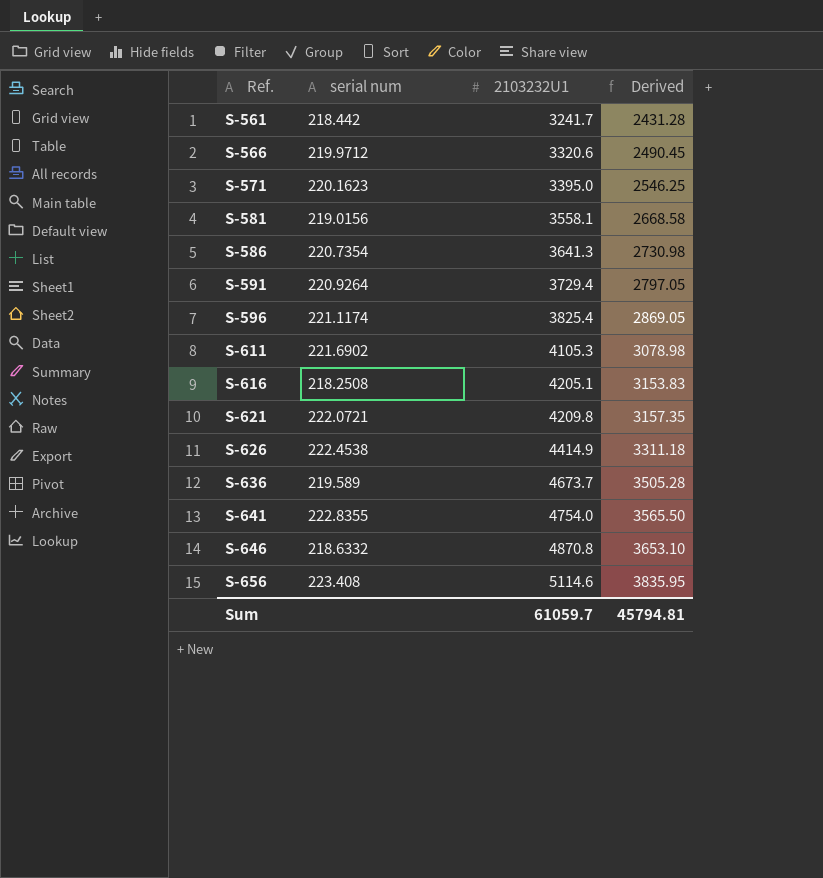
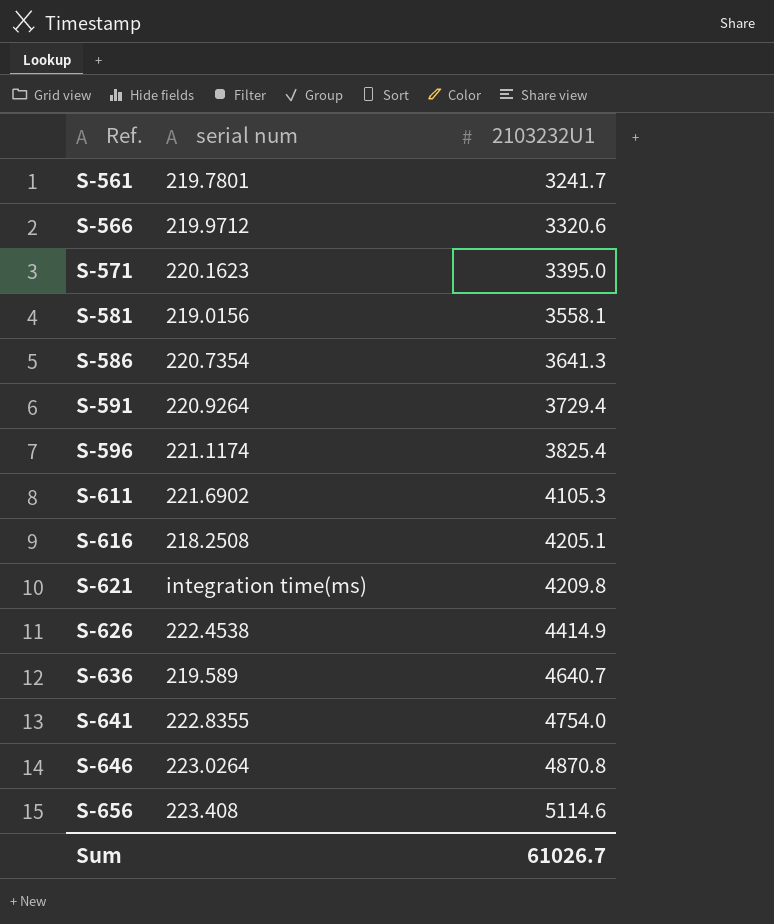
column Derived | formula: [2103232U1] * 0.75 -> none
S-561 | serial num: 218.442 -> 219.7801
S-621 | serial num: 222.0721 -> integration time(ms)
S-636 | 2103232U1: 4673.7 -> 4640.7
S-646 | serial num: 218.6332 -> 223.0264
Sum | 2103232U1: 61059.7 -> 61026.7

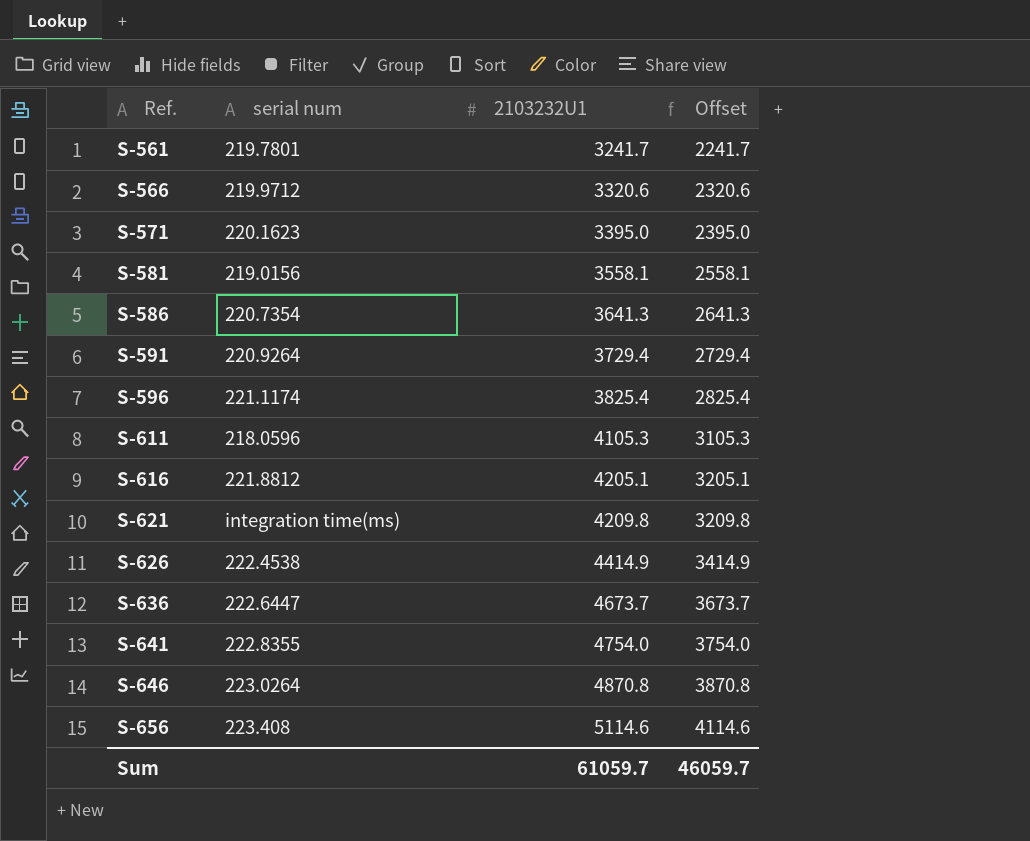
column Offset | formula: none -> [2103232U1] - 1000
S-611 | serial num: 221.6902 -> 218.0596
S-616 | serial num: 218.2508 -> 221.8812
S-636 | serial num: 219.589 -> 222.6447
S-636 | 2103232U1: 4640.7 -> 4673.7
Sum | 2103232U1: 61026.7 -> 61059.7

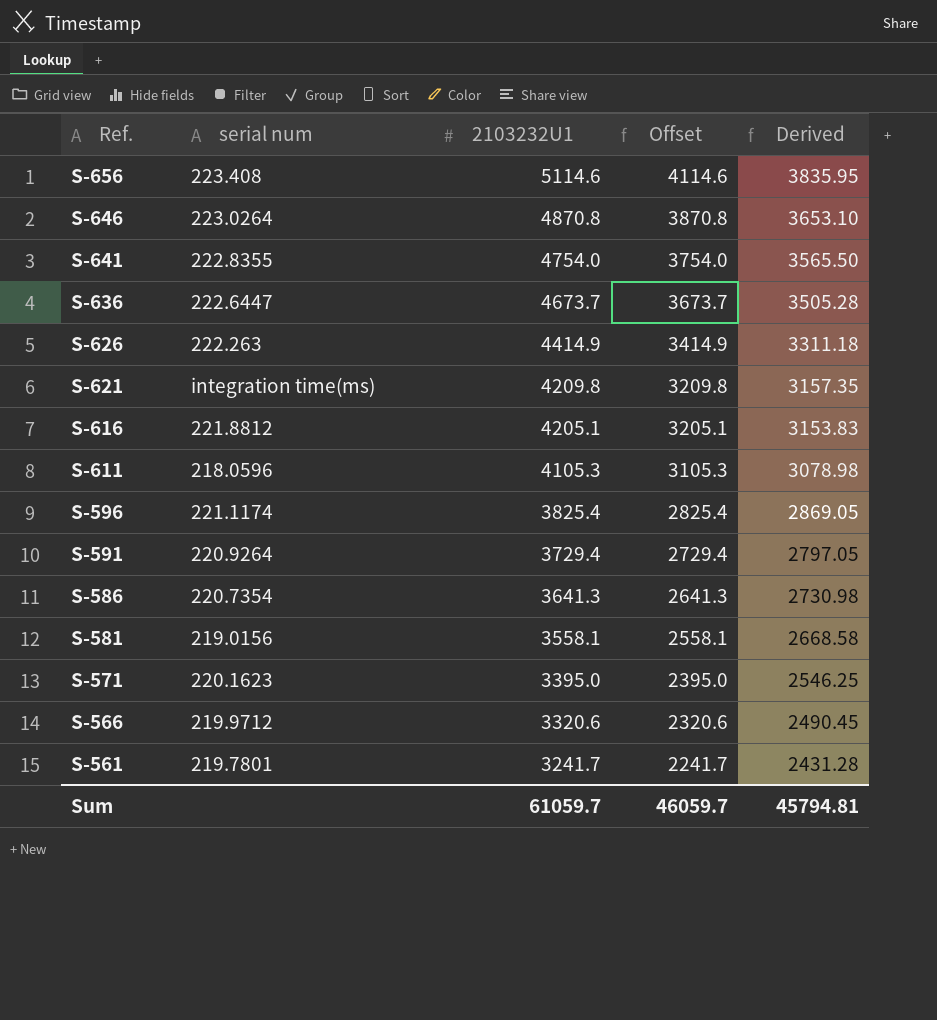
row order: Ref. ascending -> Ref. descending
column Derived | formula: none -> [2103232U1] * 0.75
S-626 | serial num: 222.4538 -> 222.263

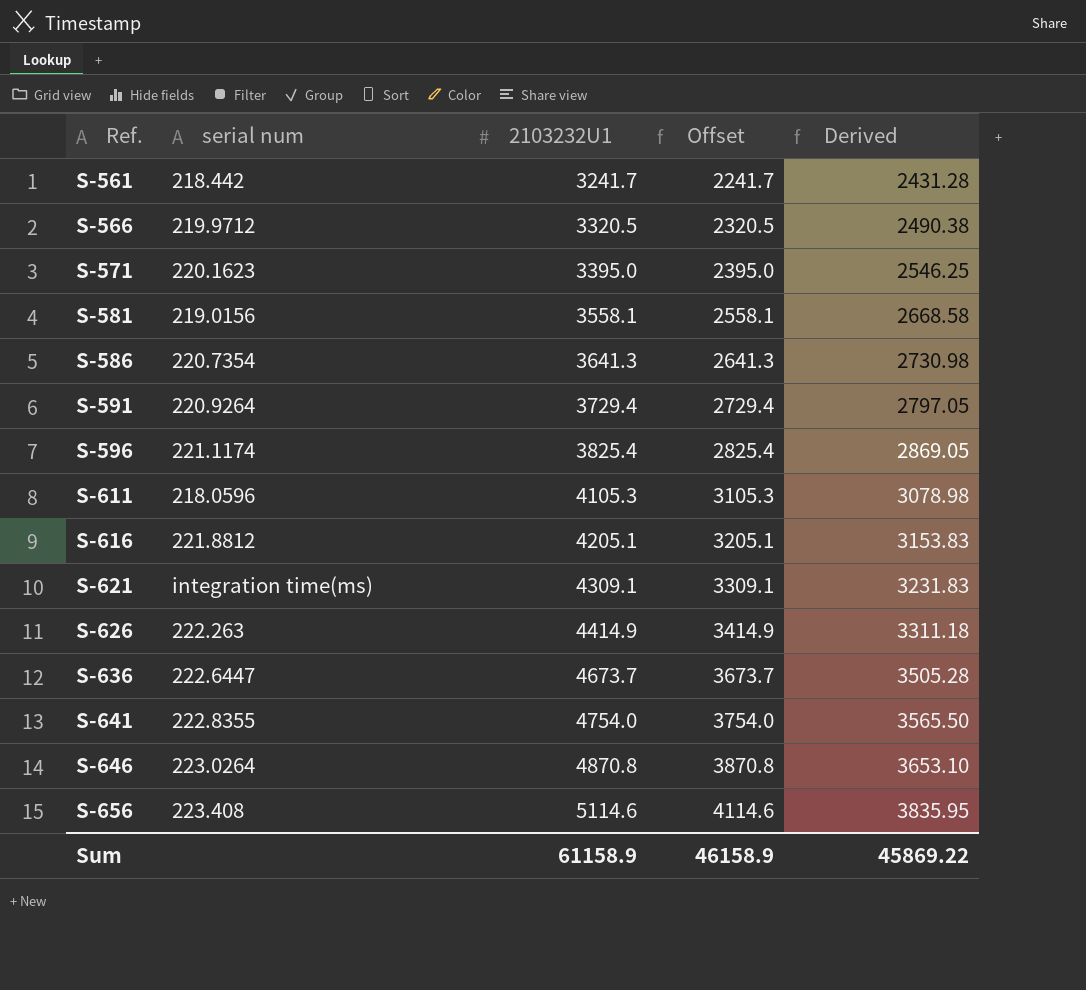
row order: Ref. descending -> Ref. ascending
S-561 | serial num: 219.7801 -> 218.442
S-566 | 2103232U1: 3320.6 -> 3320.5
S-566 | Offset: 2320.6 -> 2320.5
S-566 | Derived: 2490.45 -> 2490.38
S-621 | 2103232U1: 4209.8 -> 4309.1
S-621 | Offset: 3209.8 -> 3309.1
S-621 | Derived: 3157.35 -> 3231.83
Sum | 2103232U1: 61059.7 -> 61158.9
Sum | Offset: 46059.7 -> 46158.9
Sum | Derived: 45794.81 -> 45869.22

